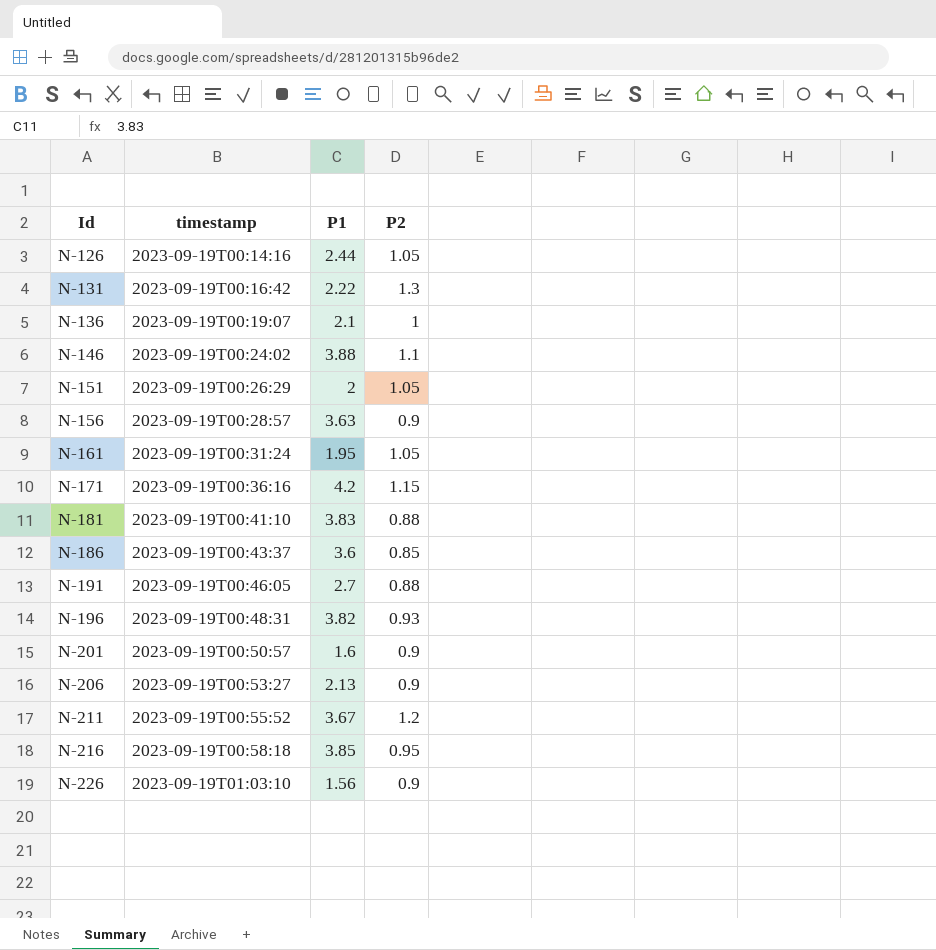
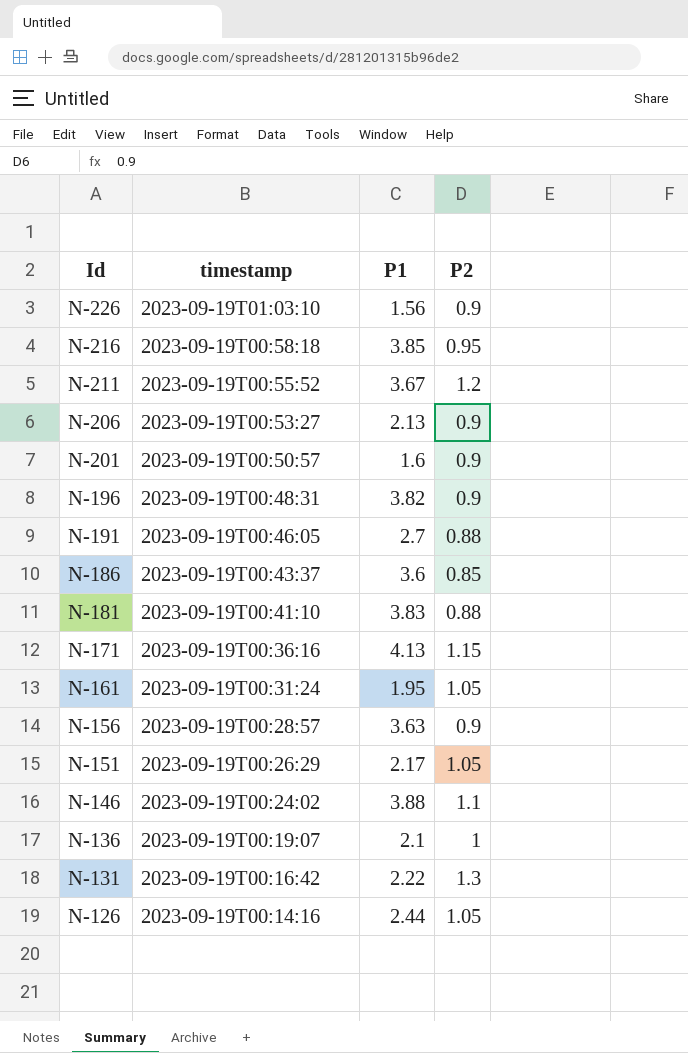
row order: Id ascending -> Id descending
N-196 | P2: 0.93 -> 0.9
N-171 | P1: 4.2 -> 4.13
N-151 | P1: 2 -> 2.17

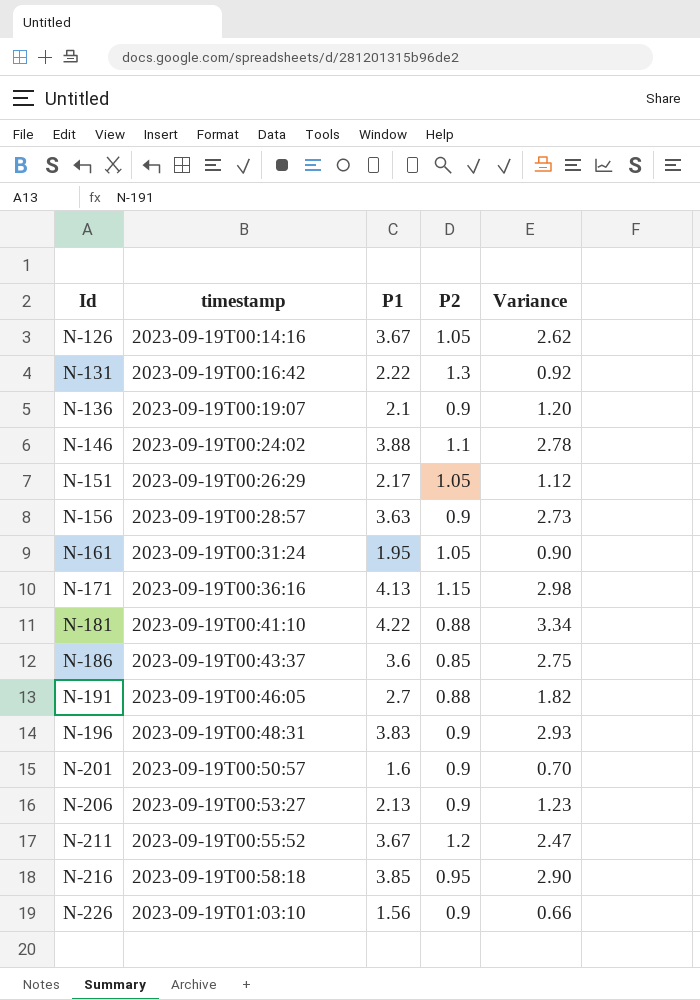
row order: Id descending -> Id ascending
column Variance | formula: none -> [P1] - [P2]
N-126 | P1: 2.44 -> 3.67
N-136 | P2: 1 -> 0.9
N-181 | P1: 3.83 -> 4.22
N-196 | P1: 3.82 -> 3.83

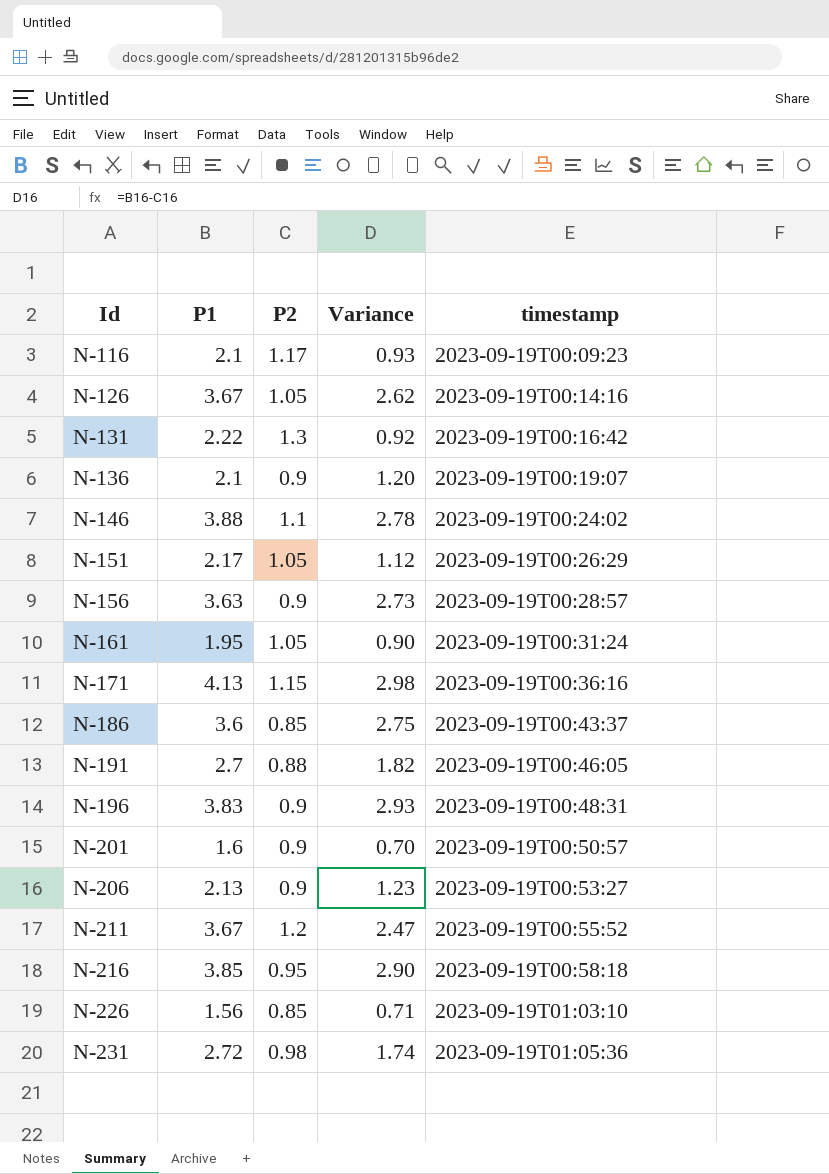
column timestamp | position: 2 -> 5
row N-181: 2023-09-19T00:41:10 | 4.22 | 0.88 | 3.34 -> none
row N-116: none -> 2.1 | 1.17 | 0.93 | 2023-09-19T00:09:23
N-226 | P2: 0.9 -> 0.85
N-226 | Variance: 0.66 -> 0.71
row N-231: none -> 2.72 | 0.98 | 1.74 | 2023-09-19T01:05:36

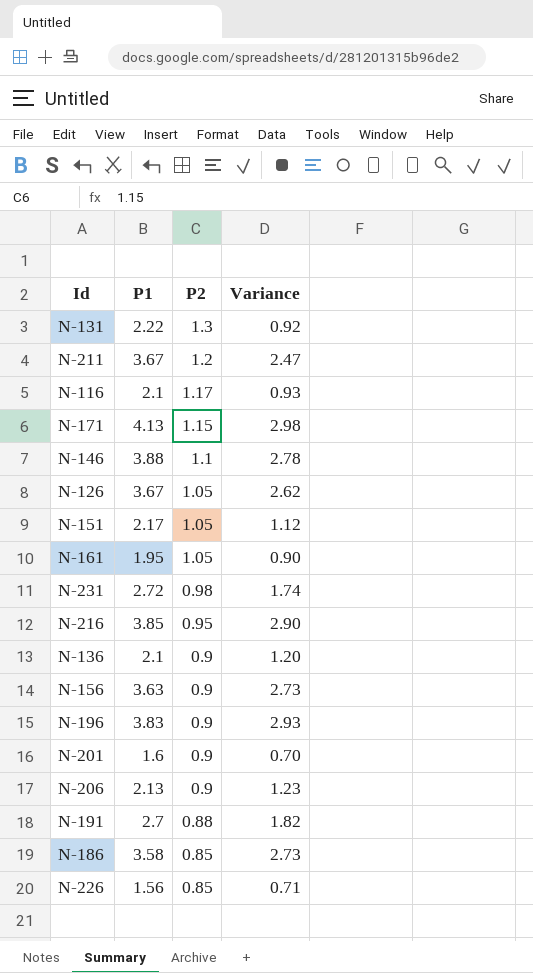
row order: Id ascending -> P2 descending
column timestamp | position: 5 -> none
N-186 | P1: 3.6 -> 3.58
N-186 | Variance: 2.75 -> 2.73

